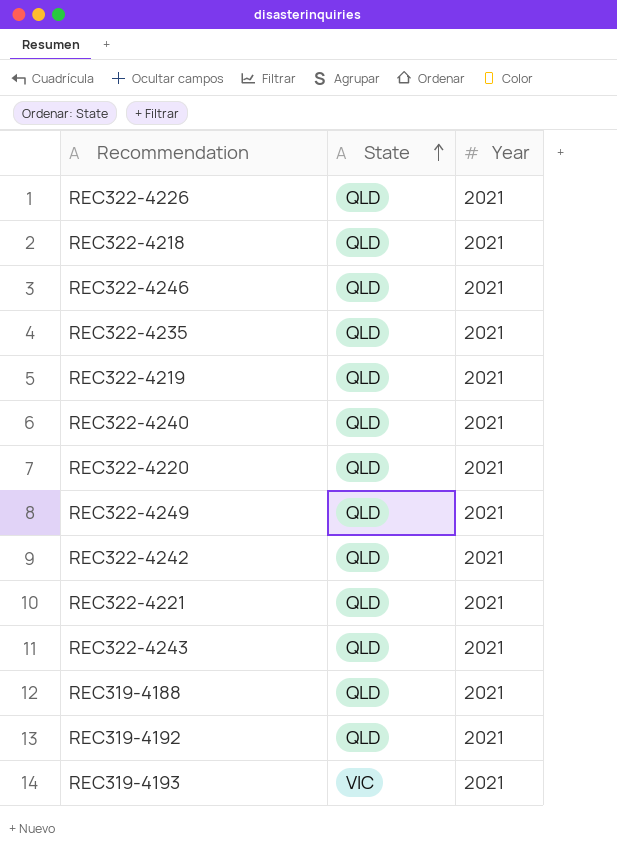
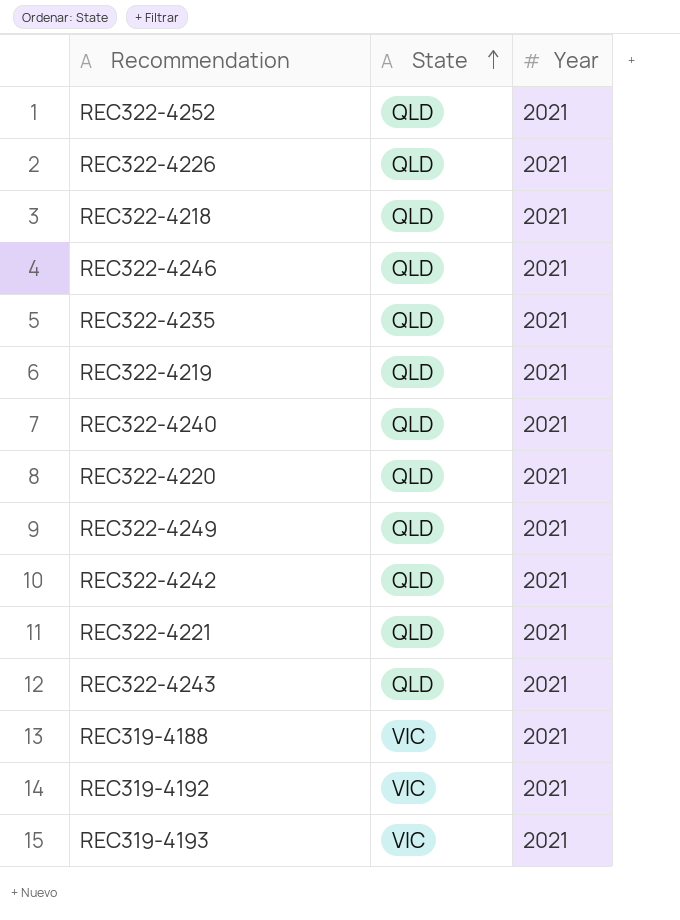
row REC322-4252: none -> QLD | 2021
REC319-4188 | State: QLD -> VIC
REC319-4192 | State: QLD -> VIC

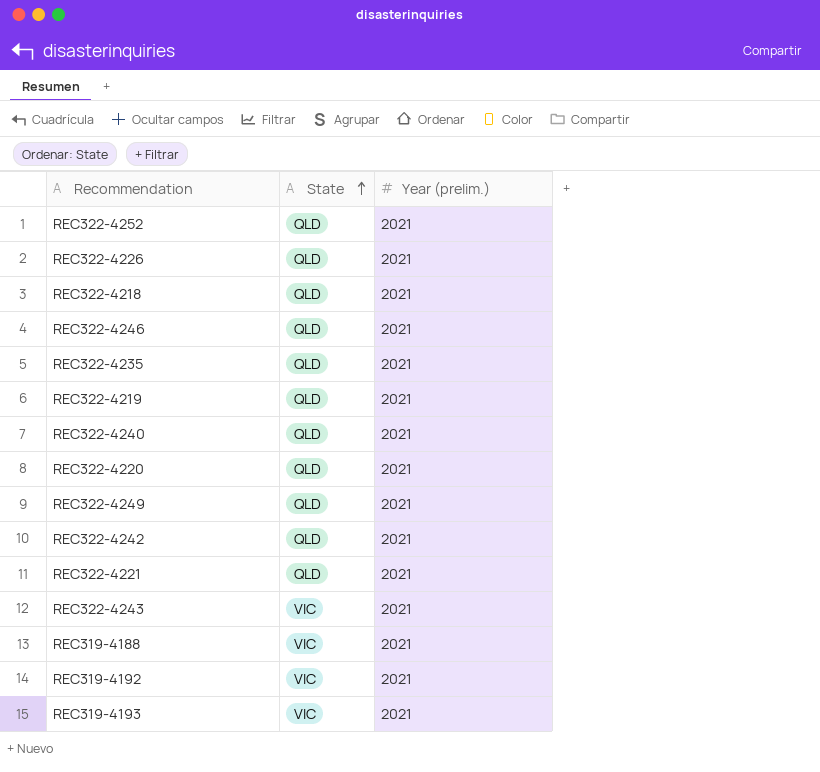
column name: Year -> Year (prelim.)
REC322-4243 | State: QLD -> VIC

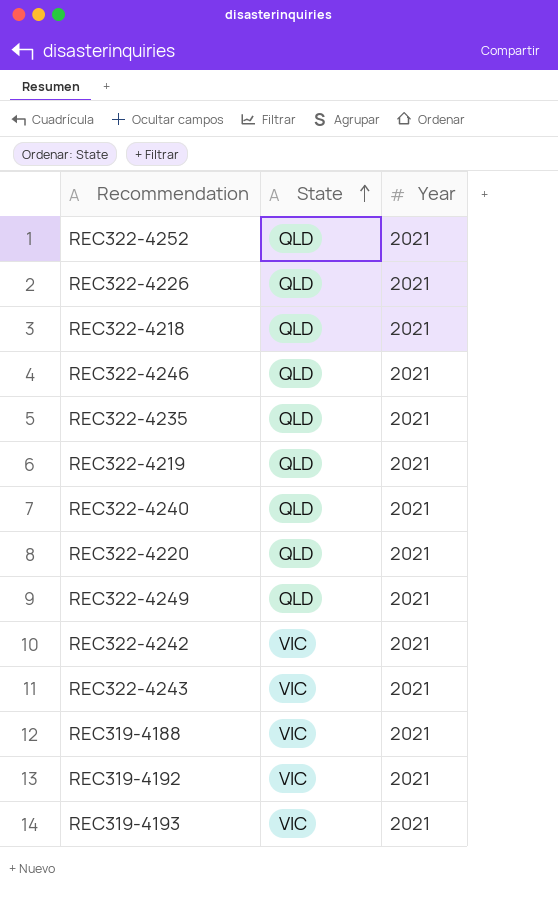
column name: Year (prelim.) -> Year
row REC322-4221: QLD | 2021 -> none
REC322-4242 | State: QLD -> VIC

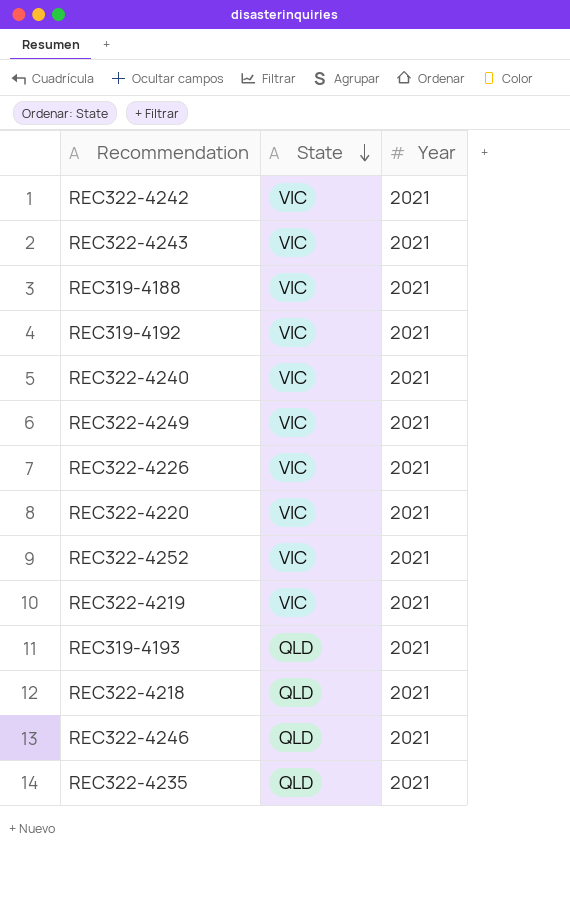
row order: State ascending -> State descending
REC322-4240 | State: QLD -> VIC
REC322-4249 | State: QLD -> VIC
REC322-4226 | State: QLD -> VIC
REC322-4220 | State: QLD -> VIC
REC322-4252 | State: QLD -> VIC
REC322-4219 | State: QLD -> VIC
REC319-4193 | State: VIC -> QLD

